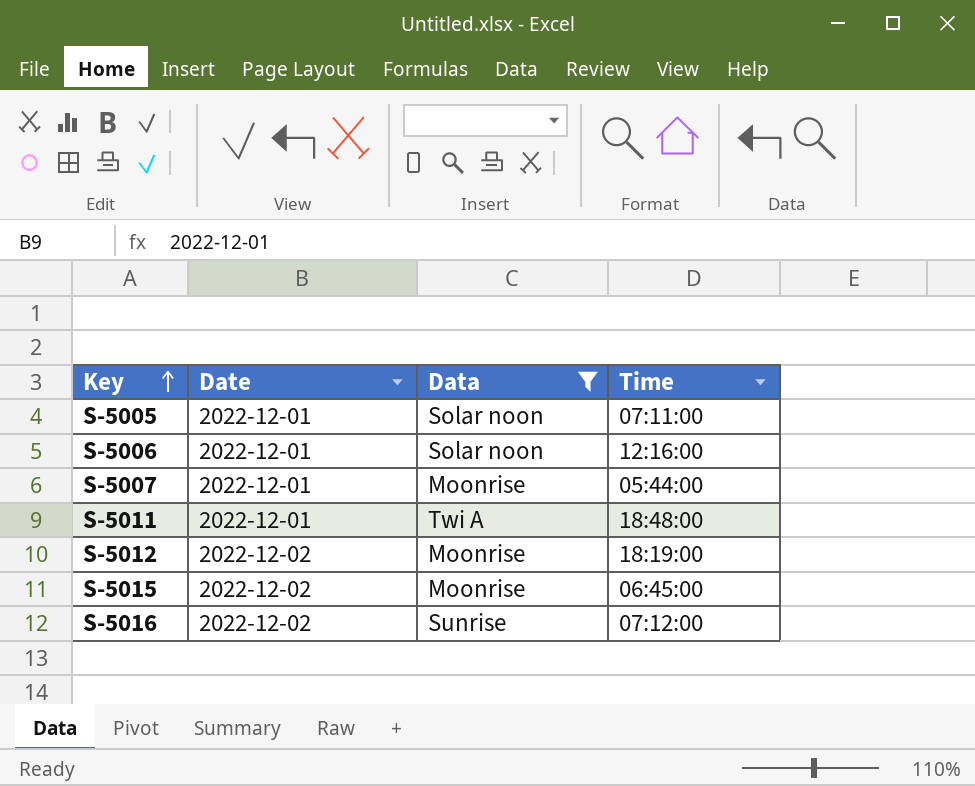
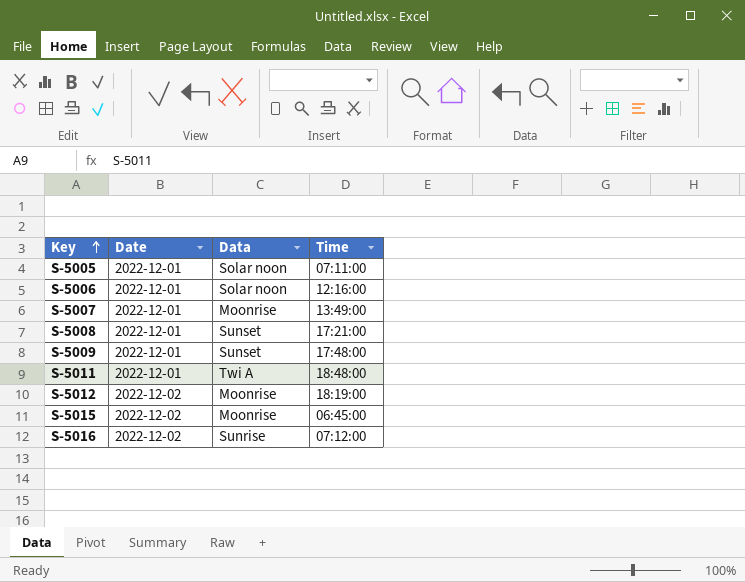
filter: Data != Sunset -> none
S-5007 | Time: 05:44:00 -> 13:49:00

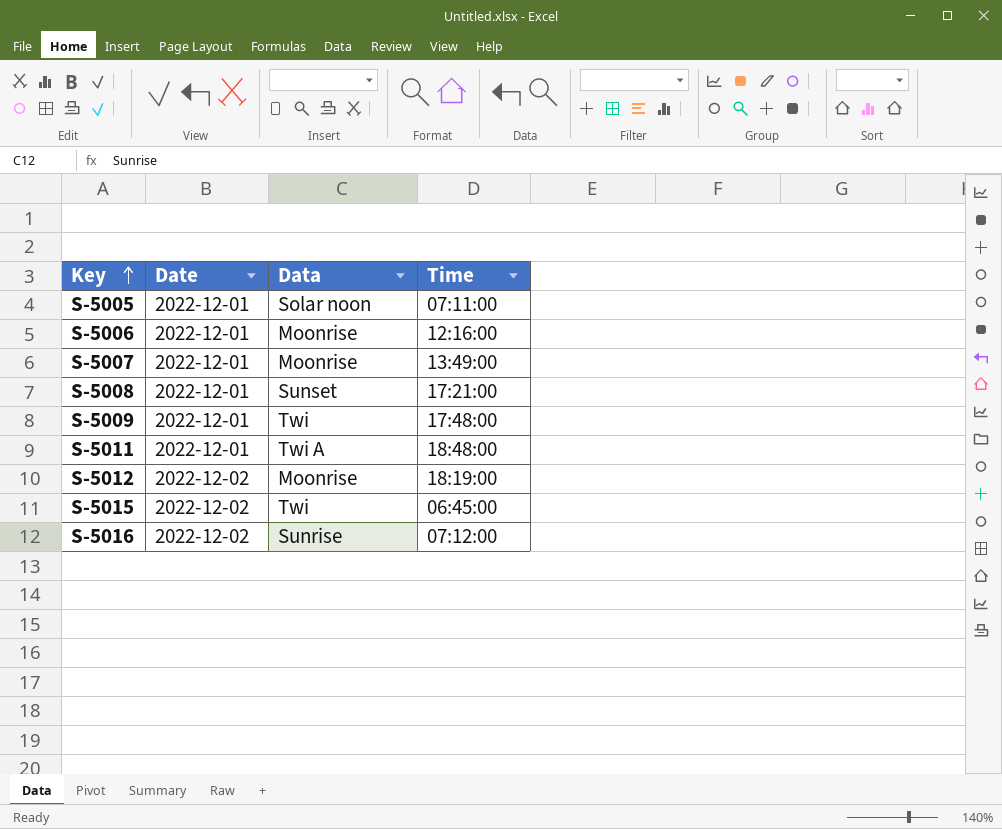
S-5006 | Data: Solar noon -> Moonrise
S-5009 | Data: Sunset -> Twi
S-5015 | Data: Moonrise -> Twi

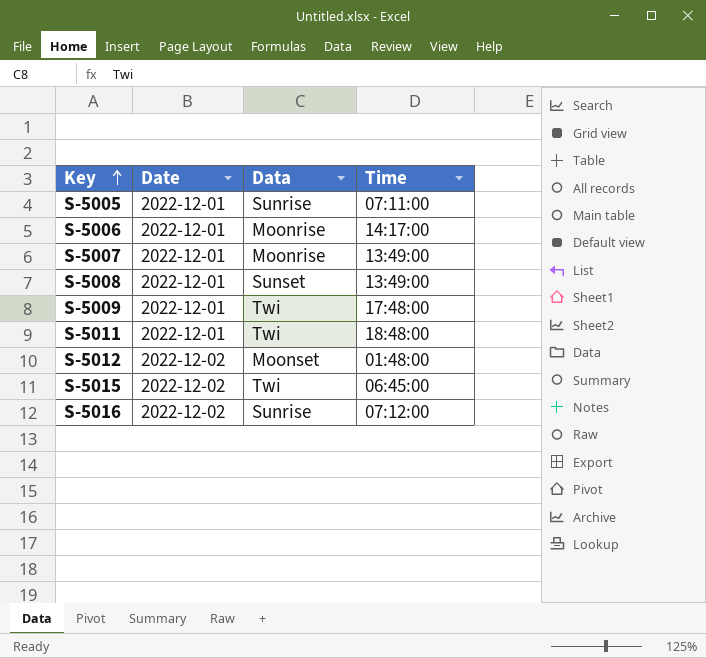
S-5005 | Data: Solar noon -> Sunrise
S-5006 | Time: 12:16:00 -> 14:17:00
S-5008 | Time: 17:21:00 -> 13:49:00
S-5011 | Data: Twi A -> Twi
S-5012 | Data: Moonrise -> Moonset
S-5012 | Time: 18:19:00 -> 01:48:00

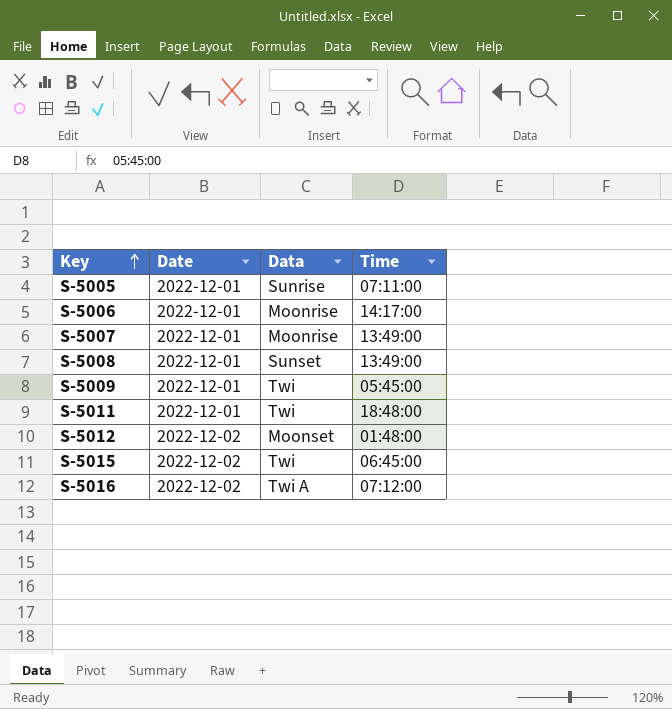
S-5009 | Time: 17:48:00 -> 05:45:00
S-5016 | Data: Sunrise -> Twi A

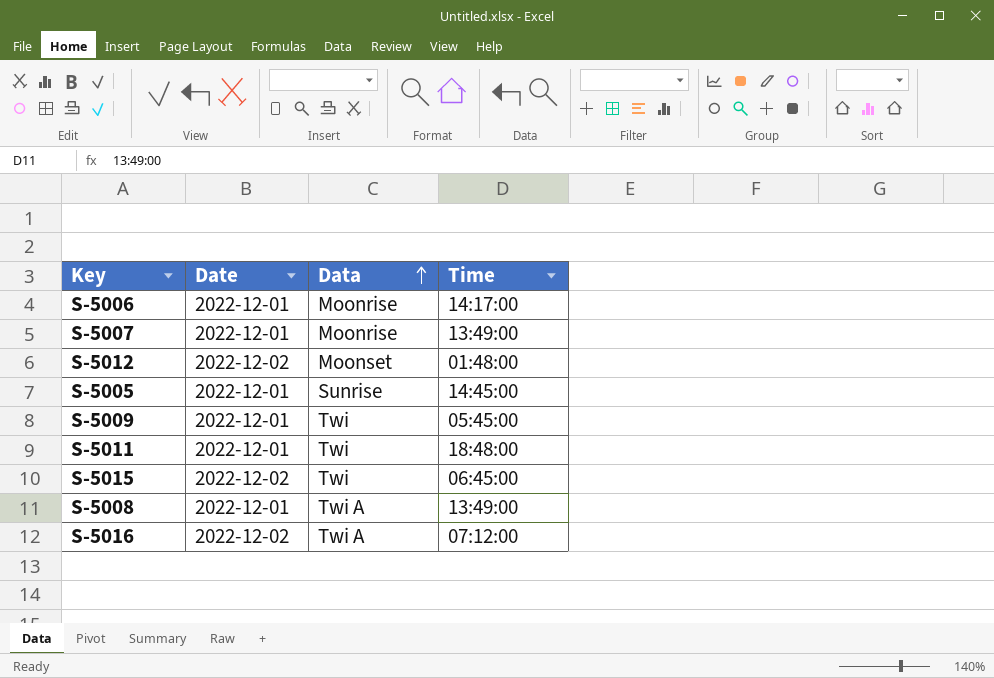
row order: Key ascending -> Data ascending
S-5005 | Time: 07:11:00 -> 14:45:00
S-5008 | Data: Sunset -> Twi A

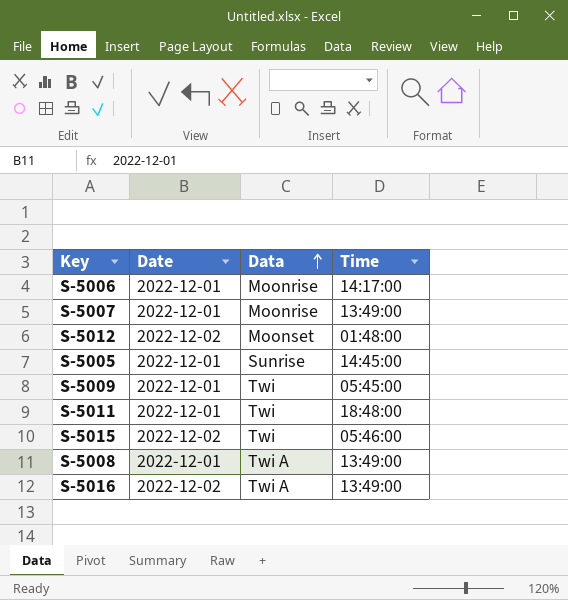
S-5015 | Time: 06:45:00 -> 05:46:00
S-5016 | Time: 07:12:00 -> 13:49:00

